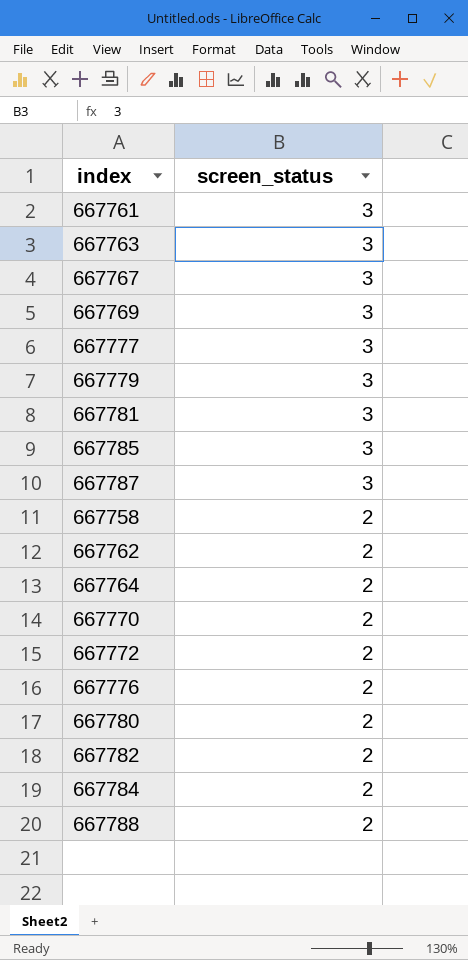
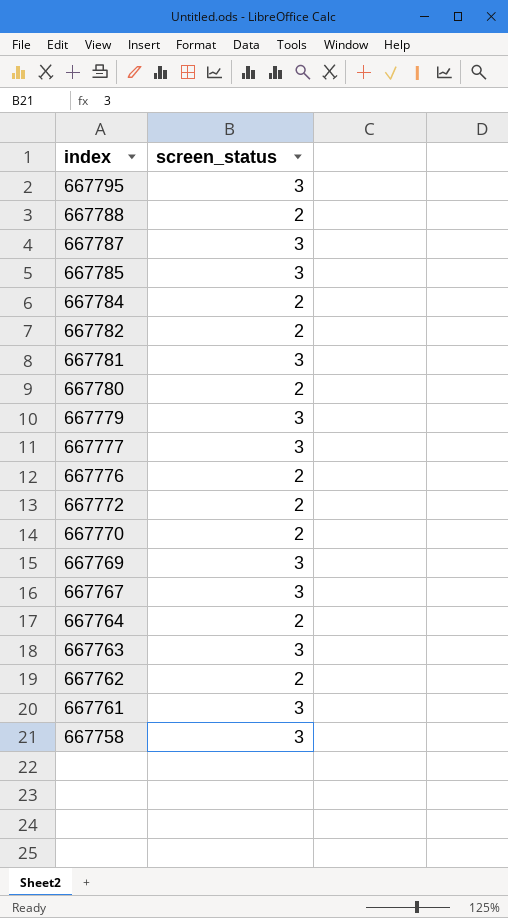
row order: screen_status descending -> index descending
row 667795: none -> 3
667758 | screen_status: 2 -> 3

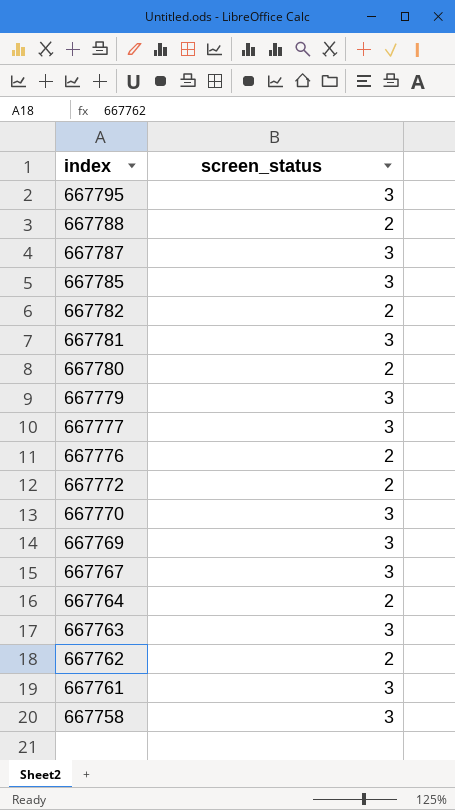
row 667784: 2 -> none
667770 | screen_status: 2 -> 3

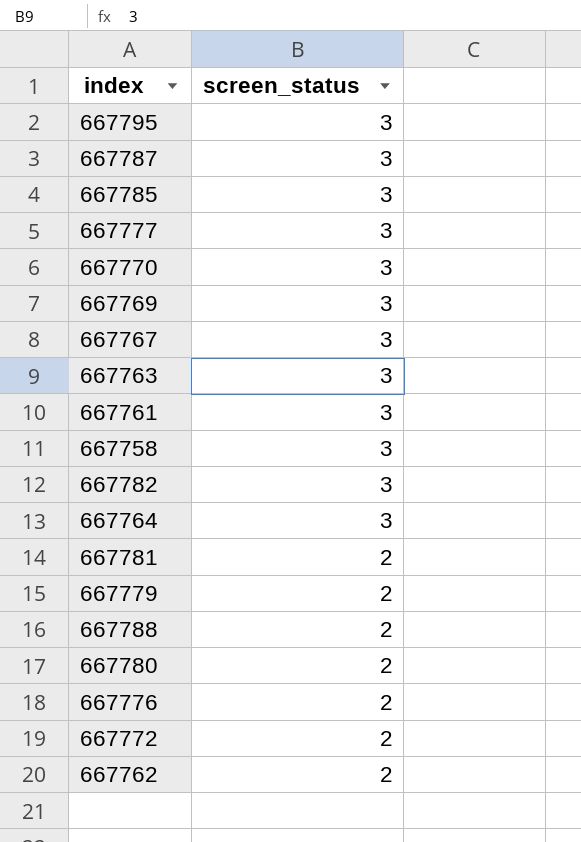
row order: index descending -> screen_status descending
667782 | screen_status: 2 -> 3
667764 | screen_status: 2 -> 3
667781 | screen_status: 3 -> 2
667779 | screen_status: 3 -> 2

